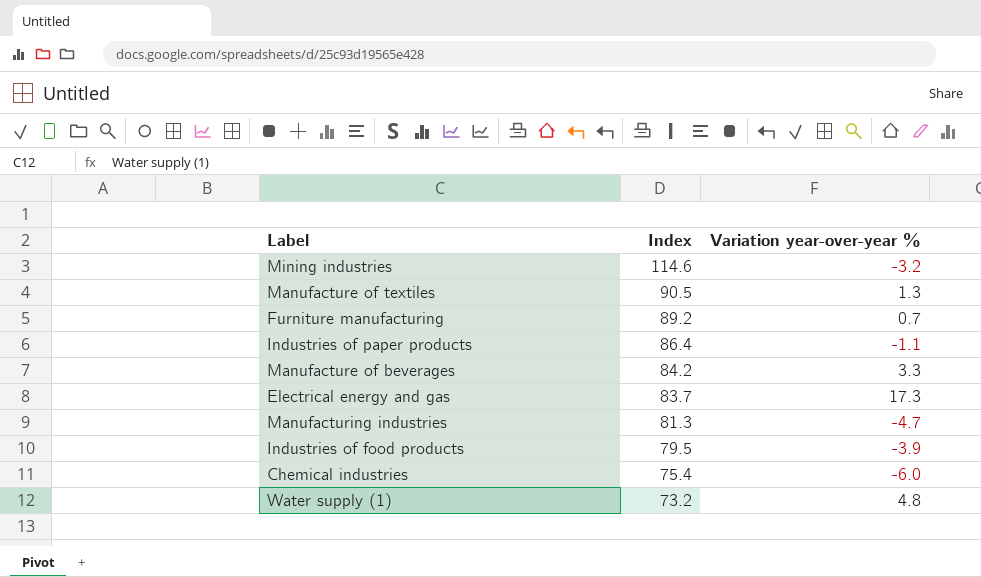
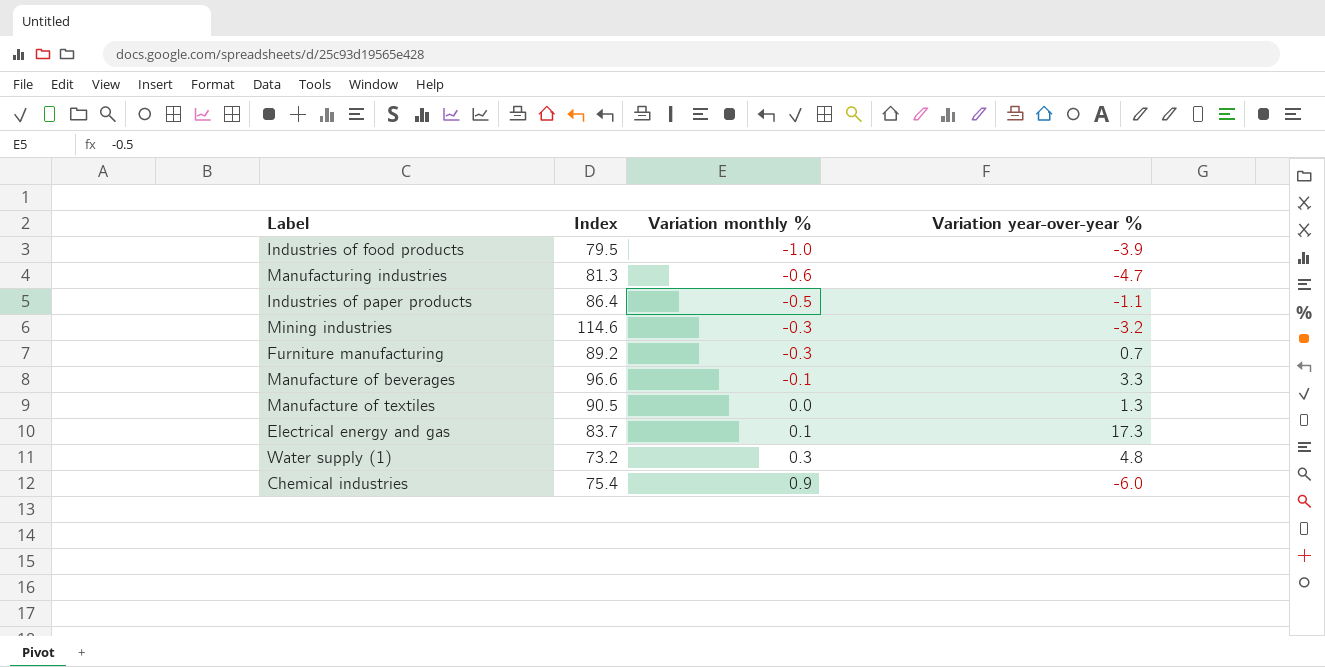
row order: Index descending -> Variation monthly % ascending
column Variation monthly % | position: none -> 3
Manufacture of beverages | Index: 84.2 -> 96.6

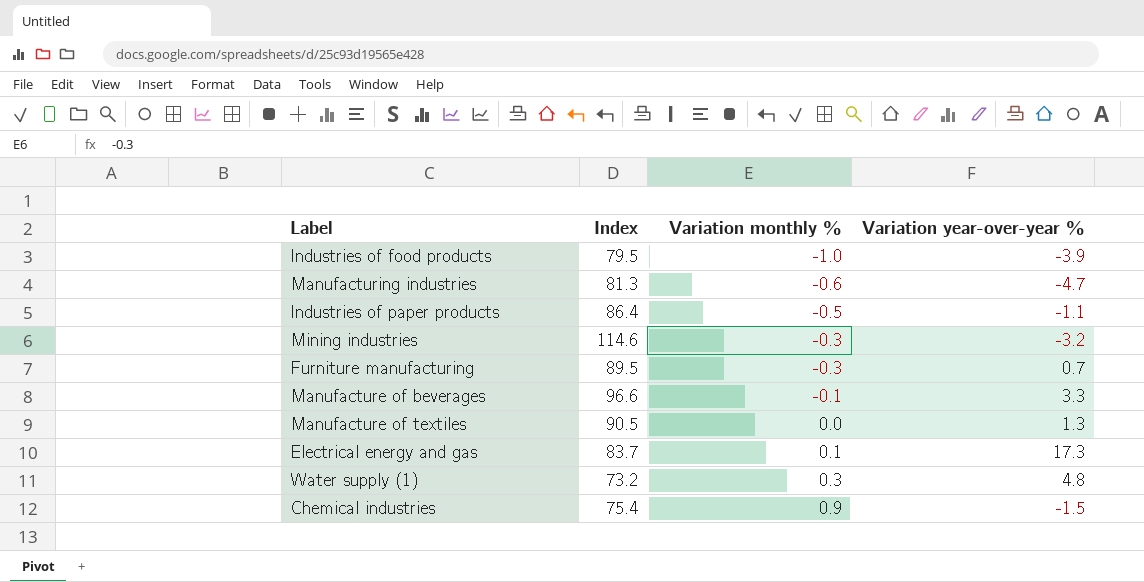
Furniture manufacturing | Index: 89.2 -> 89.5
Chemical industries | Variation year-over-year %: -6.0 -> -1.5

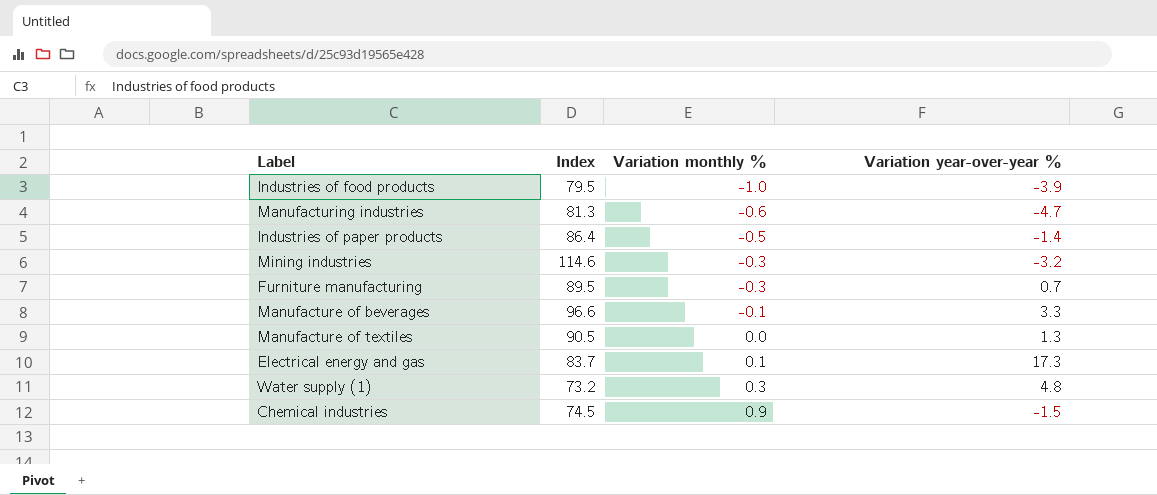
Industries of paper products | Variation year-over-year %: -1.1 -> -1.4
Chemical industries | Index: 75.4 -> 74.5

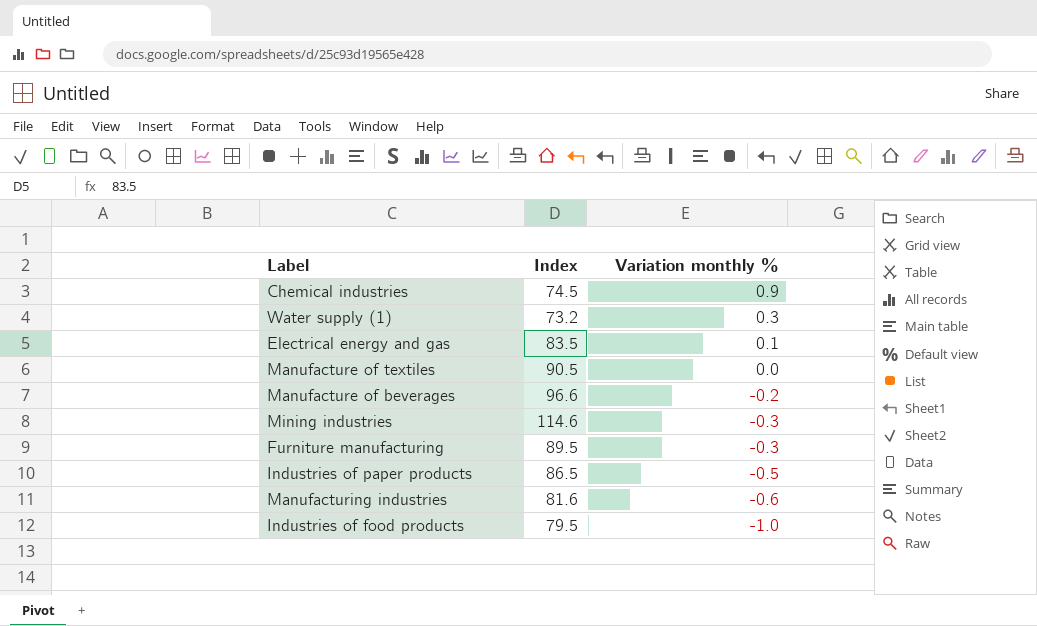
row order: Variation monthly % ascending -> Variation monthly % descending
column Variation year-over-year % | position: 4 -> none
Electrical energy and gas | Index: 83.7 -> 83.5
Manufacture of beverages | Variation monthly %: -0.1 -> -0.2
Industries of paper products | Index: 86.4 -> 86.5
Manufacturing industries | Index: 81.3 -> 81.6

